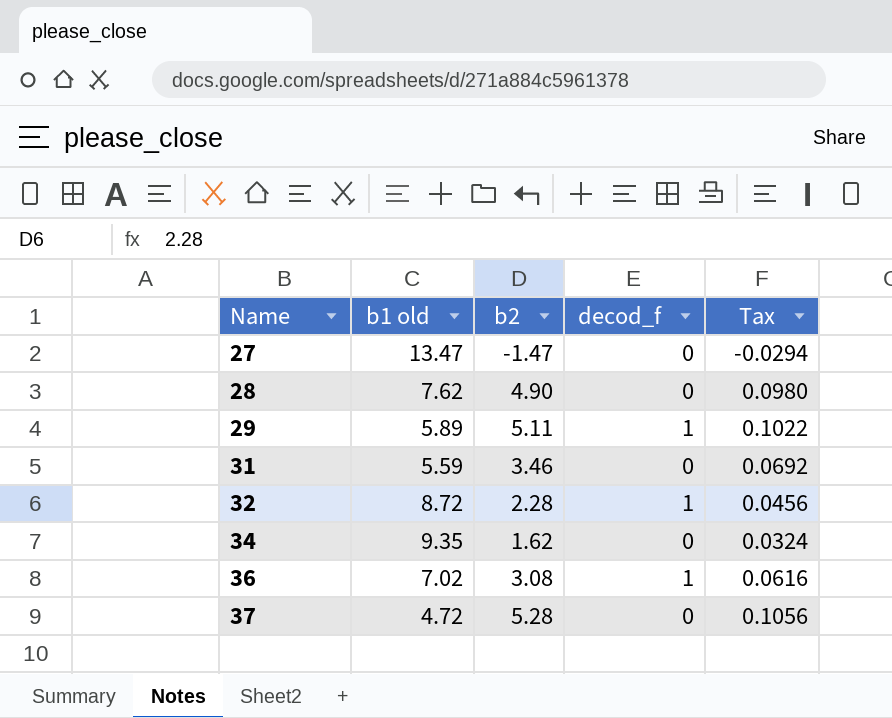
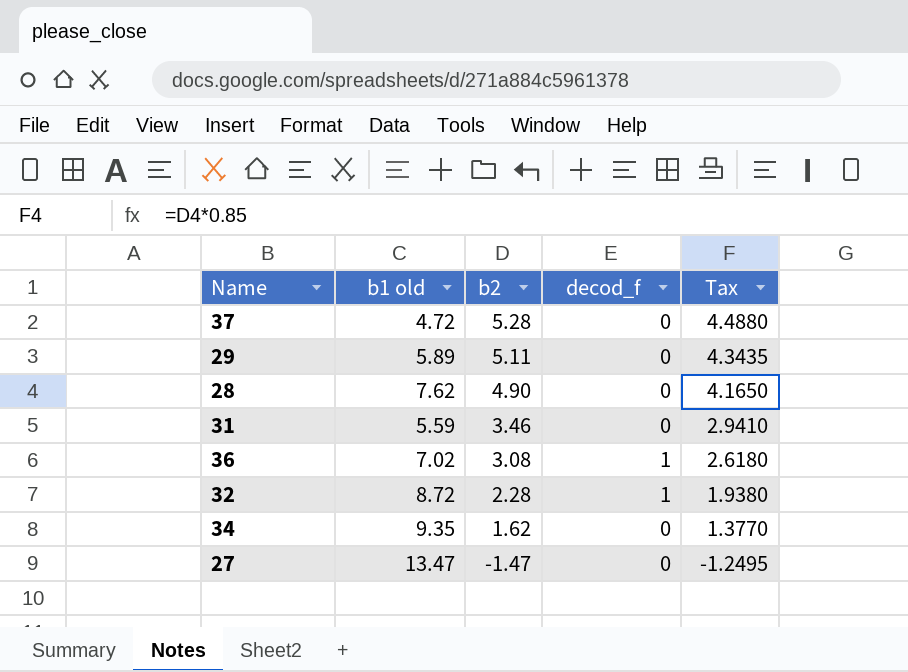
row order: Name ascending -> b2 descending
column Tax | formula: [b2] * 0.02 -> [b2] * 0.85
29 | decod_f: 1 -> 0

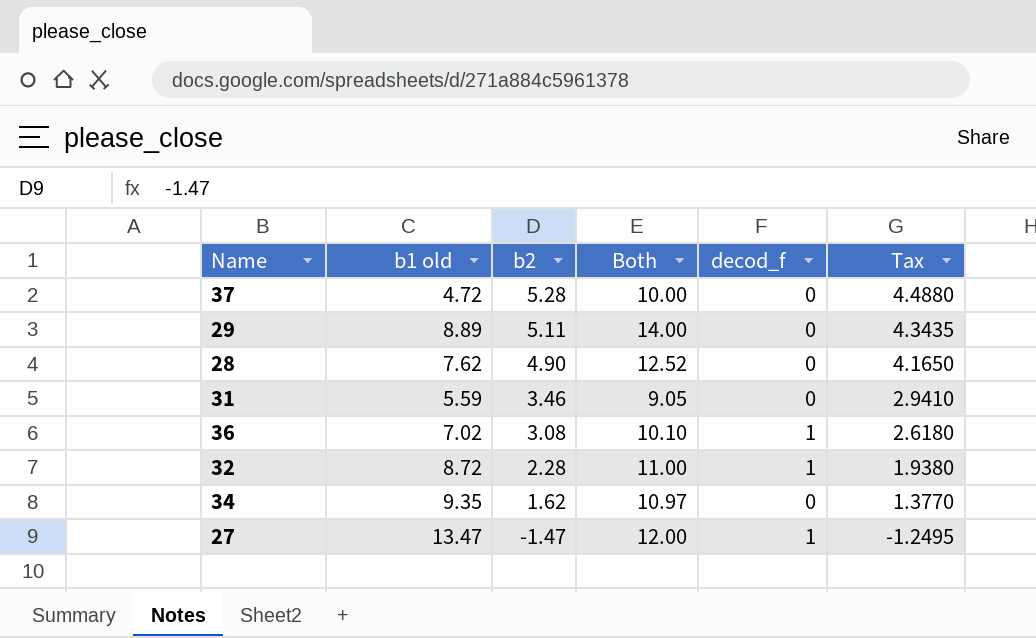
column Both | formula: none -> [b1 old] + [b2]
29 | b1 old: 5.89 -> 8.89
27 | decod_f: 0 -> 1

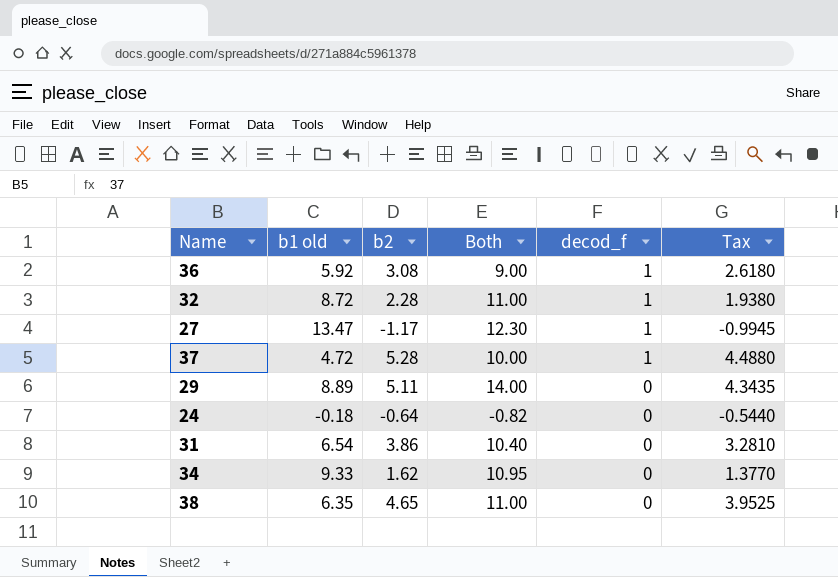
row order: b2 descending -> decod_f descending
row 28: 7.62 | 4.90 | 12.52 | 0 | 4.1650 -> none
36 | b1 old: 7.02 -> 5.92
36 | Both: 10.10 -> 9.00
27 | b2: -1.47 -> -1.17
27 | Both: 12.00 -> 12.30
27 | Tax: -1.2495 -> -0.9945
37 | decod_f: 0 -> 1
row 24: none -> -0.18 | -0.64 | -0.82 | 0 | -0.5440
31 | b1 old: 5.59 -> 6.54
31 | b2: 3.46 -> 3.86
31 | Both: 9.05 -> 10.40
31 | Tax: 2.9410 -> 3.2810
34 | b1 old: 9.35 -> 9.33
34 | Both: 10.97 -> 10.95
row 38: none -> 6.35 | 4.65 | 11.00 | 0 | 3.9525

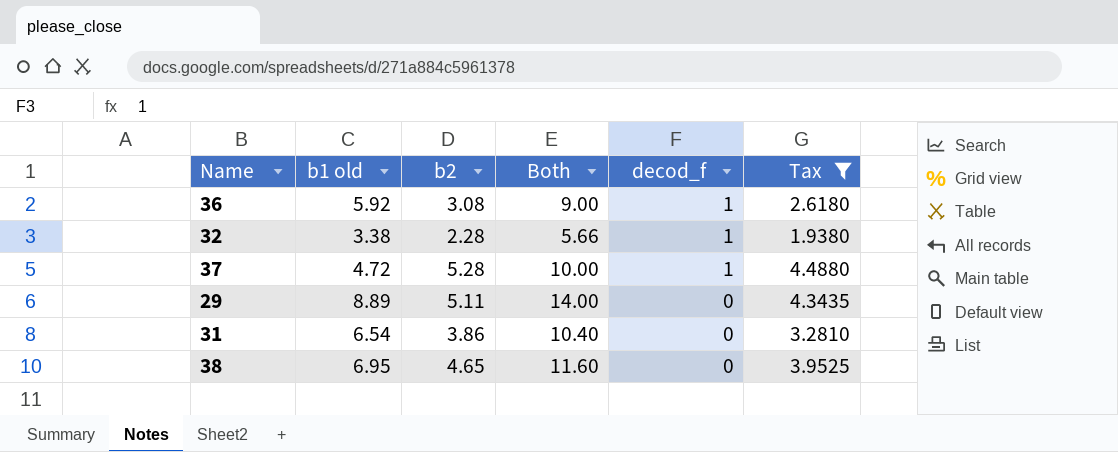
filter: none -> Tax >= 1.9380
32 | b1 old: 8.72 -> 3.38
32 | Both: 11.00 -> 5.66
38 | b1 old: 6.35 -> 6.95
38 | Both: 11.00 -> 11.60

